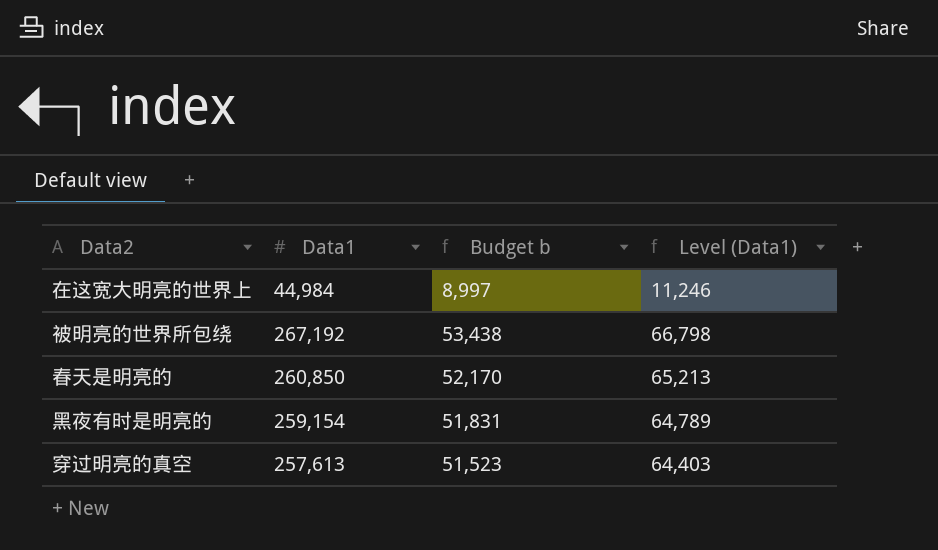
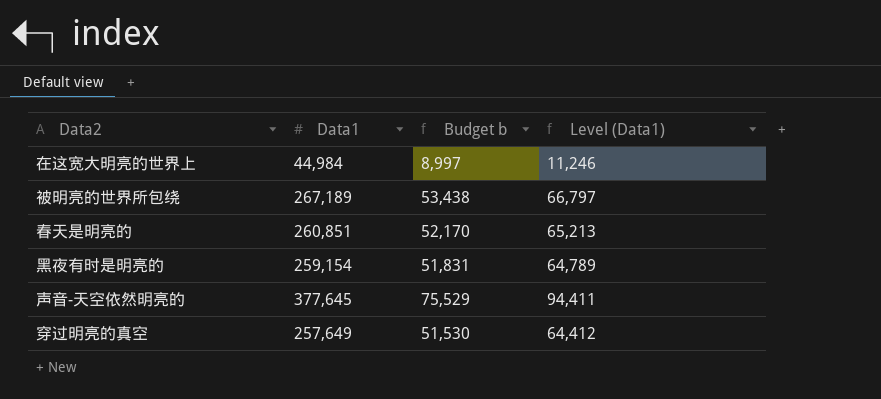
被明亮的世界所包绕 | Data1: 267,192 -> 267,189
被明亮的世界所包绕 | Level (Data1): 66,798 -> 66,797
春天是明亮的 | Data1: 260,850 -> 260,851
row 声音-天空依然明亮的: none -> 377,645 | 75,529 | 94,411
穿过明亮的真空 | Data1: 257,613 -> 257,649
穿过明亮的真空 | Budget b: 51,523 -> 51,530
穿过明亮的真空 | Level (Data1): 64,403 -> 64,412

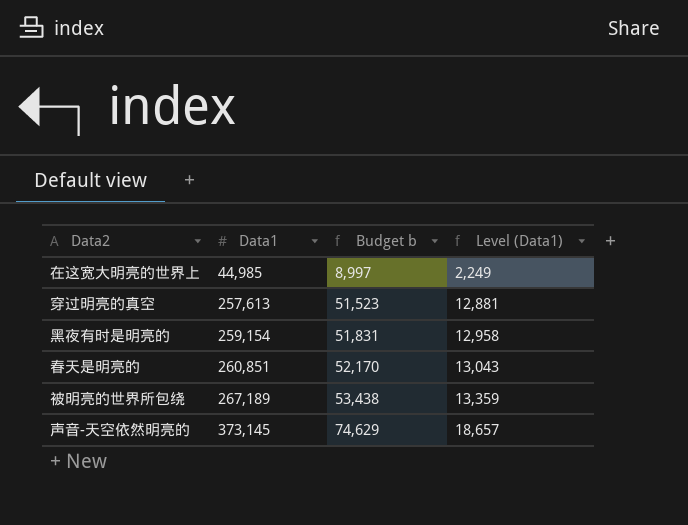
row order: none -> Data1 ascending
column Level (Data1) | formula: [Data1] * 0.25 -> [Data1] * 0.05
在这宽大明亮的世界上 | Data1: 44,984 -> 44,985
穿过明亮的真空 | Data1: 257,649 -> 257,613
穿过明亮的真空 | Budget b: 51,530 -> 51,523
声音-天空依然明亮的 | Data1: 377,645 -> 373,145
声音-天空依然明亮的 | Budget b: 75,529 -> 74,629

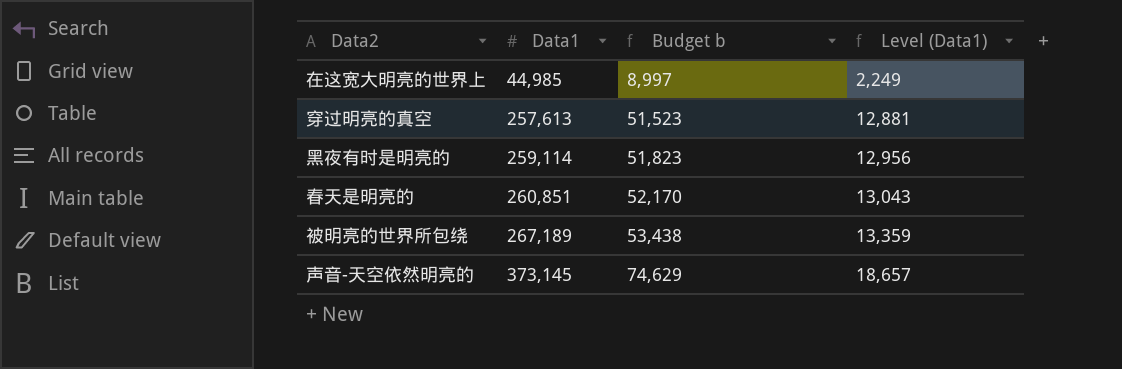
黑夜有时是明亮的 | Data1: 259,154 -> 259,114
黑夜有时是明亮的 | Budget b: 51,831 -> 51,823
黑夜有时是明亮的 | Level (Data1): 12,958 -> 12,956

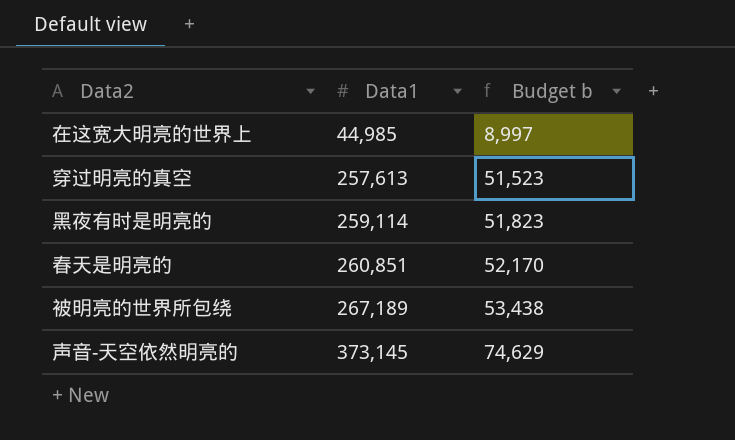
column Level (Data1) | formula: [Data1] * 0.05 -> none

